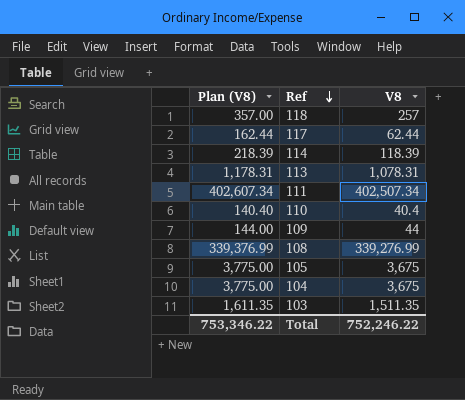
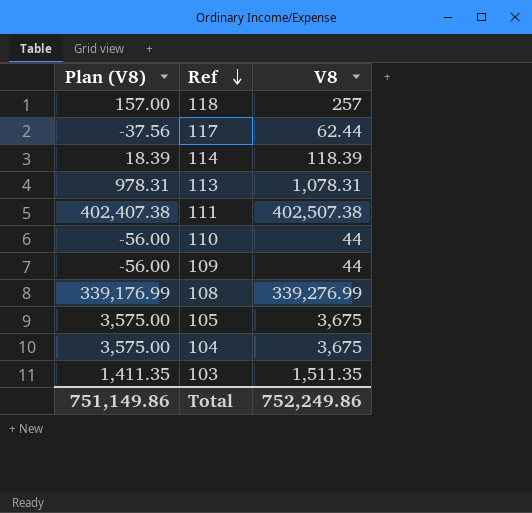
column Plan (V8) | formula: [V8] + 100 -> [V8] - 100
111 | V8: 402,507.34 -> 402,507.38
110 | V8: 40.4 -> 44
Total | Plan (V8): 753,346.22 -> 751,149.86
Total | V8: 752,246.22 -> 752,249.86

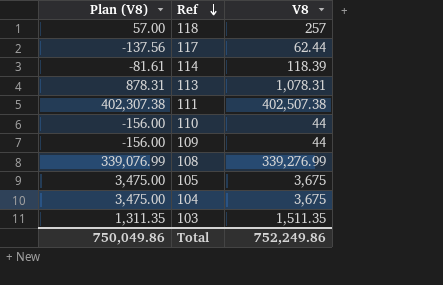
column Plan (V8) | formula: [V8] - 100 -> [V8] - 200
Total | Plan (V8): 751,149.86 -> 750,049.86

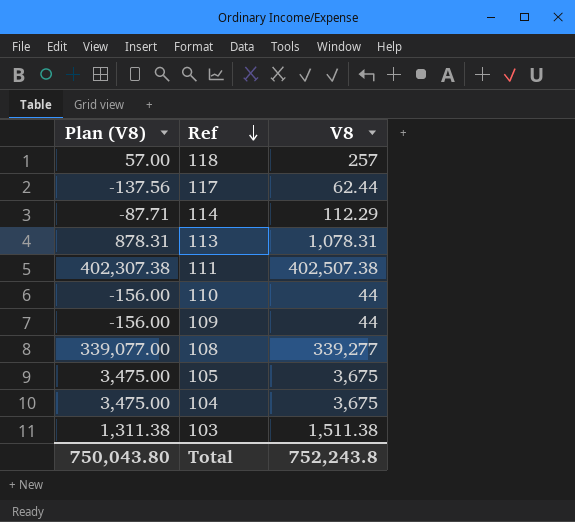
114 | Plan (V8): -81.61 -> -87.71
114 | V8: 118.39 -> 112.29
108 | Plan (V8): 339,076.99 -> 339,077.00
108 | V8: 339,276.99 -> 339,277
103 | Plan (V8): 1,311.35 -> 1,311.38
103 | V8: 1,511.35 -> 1,511.38
Total | Plan (V8): 750,049.86 -> 750,043.80
Total | V8: 752,249.86 -> 752,243.8

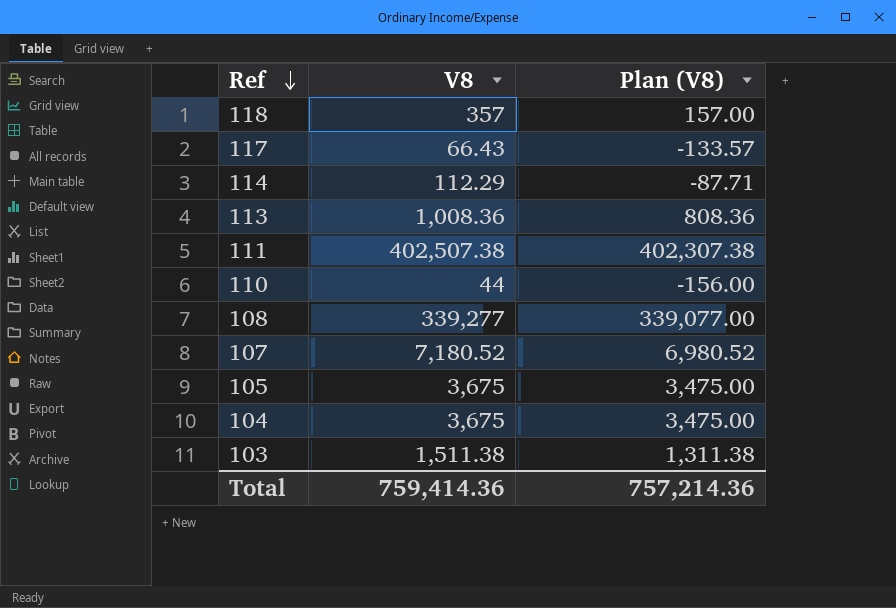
column Plan (V8) | position: 1 -> 3
row 109: -156.00 | 44 -> none
118 | V8: 257 -> 357
118 | Plan (V8): 57.00 -> 157.00
117 | V8: 62.44 -> 66.43
117 | Plan (V8): -137.56 -> -133.57
113 | V8: 1,078.31 -> 1,008.36
113 | Plan (V8): 878.31 -> 808.36
row 107: none -> 7,180.52 | 6,980.52
Total | V8: 752,243.8 -> 759,414.36
Total | Plan (V8): 750,043.80 -> 757,214.36

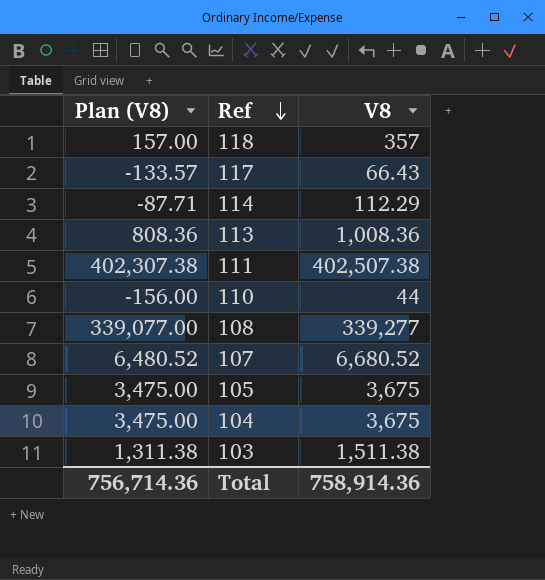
column Plan (V8) | position: 3 -> 1
107 | Plan (V8): 6,980.52 -> 6,480.52
107 | V8: 7,180.52 -> 6,680.52
Total | Plan (V8): 757,214.36 -> 756,714.36
Total | V8: 759,414.36 -> 758,914.36

